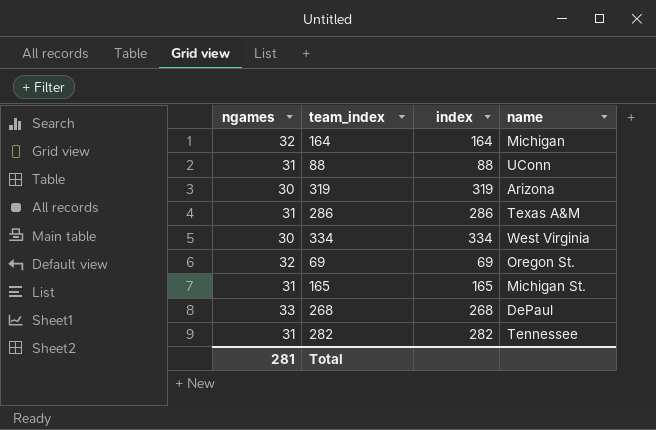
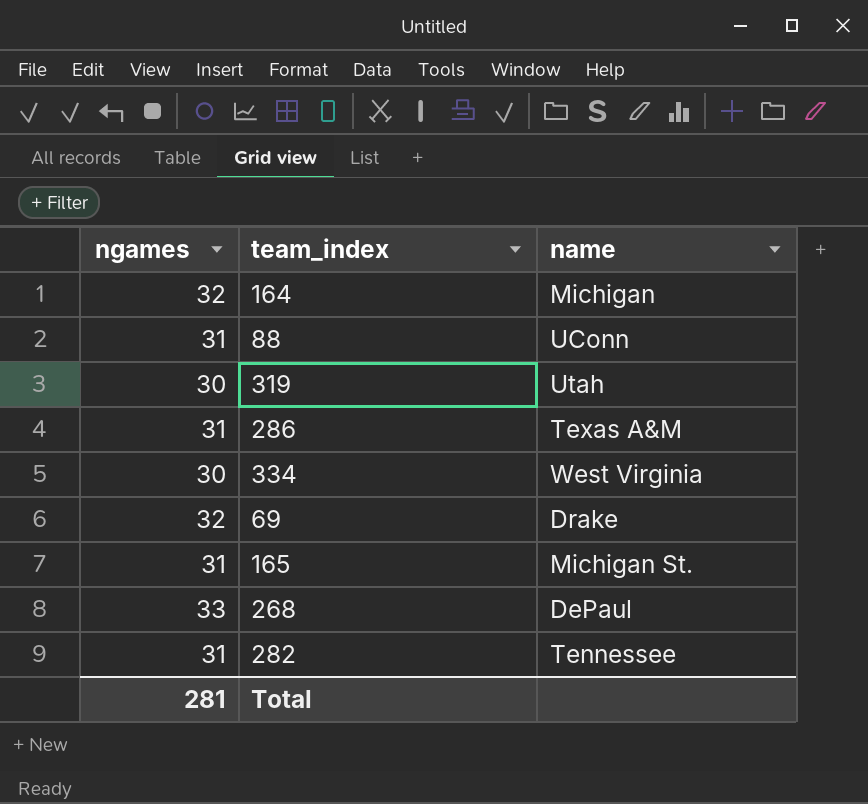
column index | position: 3 -> none
319 | name: Arizona -> Utah
69 | name: Oregon St. -> Drake

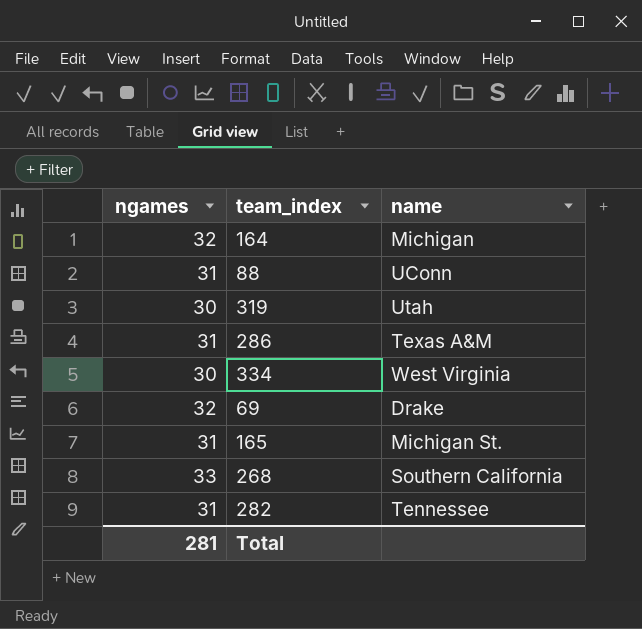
268 | name: DePaul -> Southern California

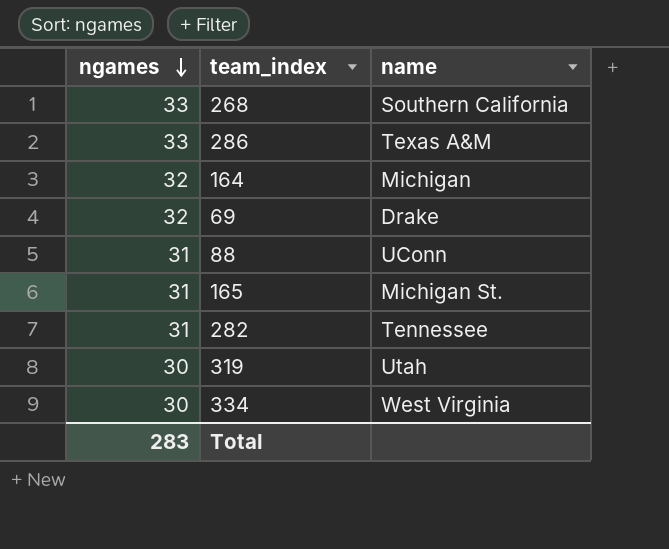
row order: none -> ngames descending
286 | ngames: 31 -> 33
Total | ngames: 281 -> 283

